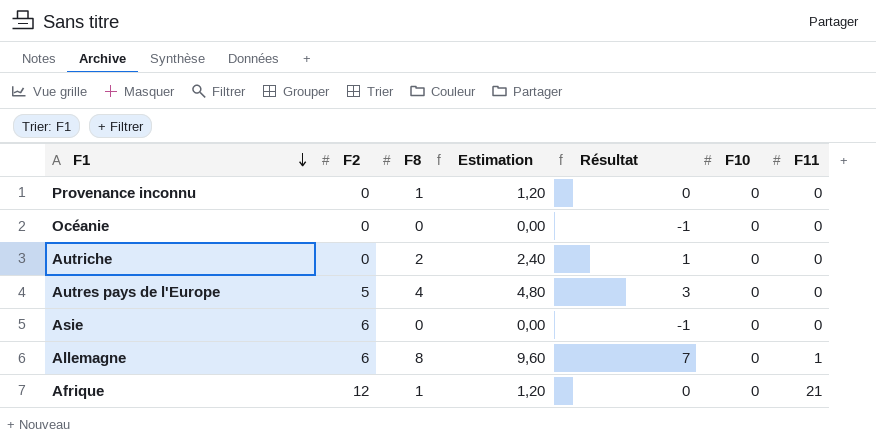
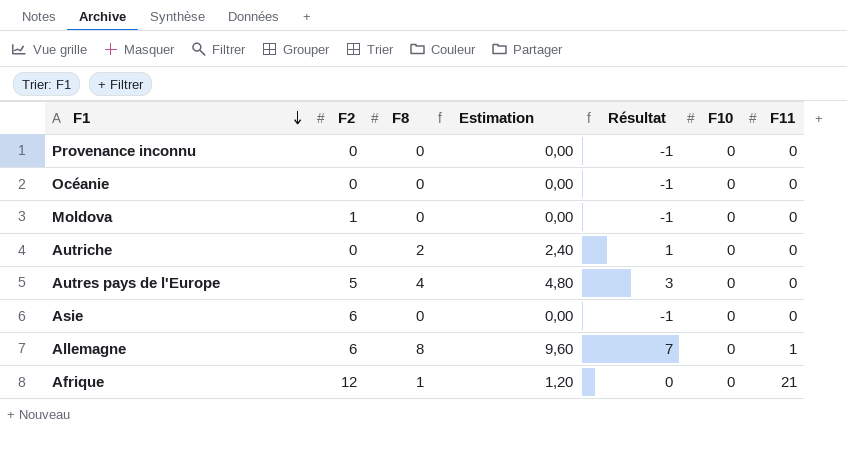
Provenance inconnu | F8: 1 -> 0
Provenance inconnu | Estimation: 1,20 -> 0,00
Provenance inconnu | Résultat: 0 -> -1
row Moldova: none -> 1 | 0 | 0,00 | -1 | 0 | 0

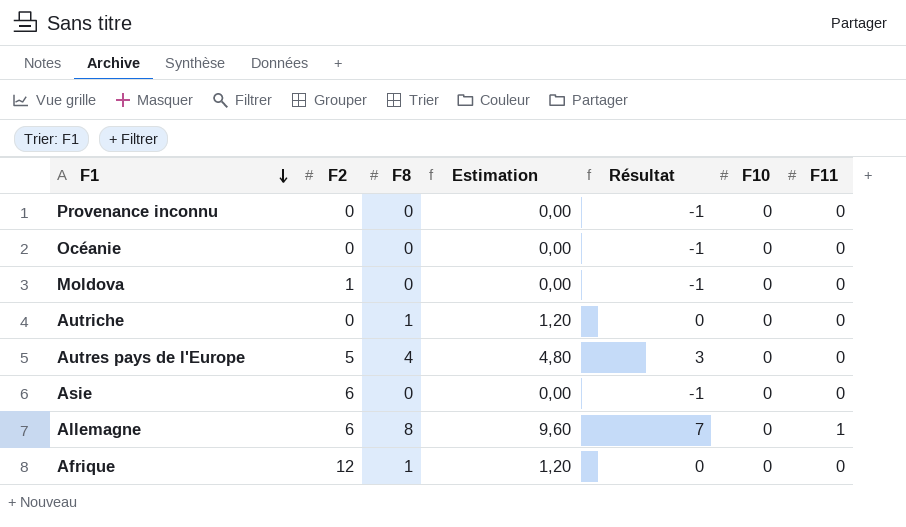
Autriche | F8: 2 -> 1
Autriche | Estimation: 2,40 -> 1,20
Autriche | Résultat: 1 -> 0
Afrique | F11: 21 -> 0

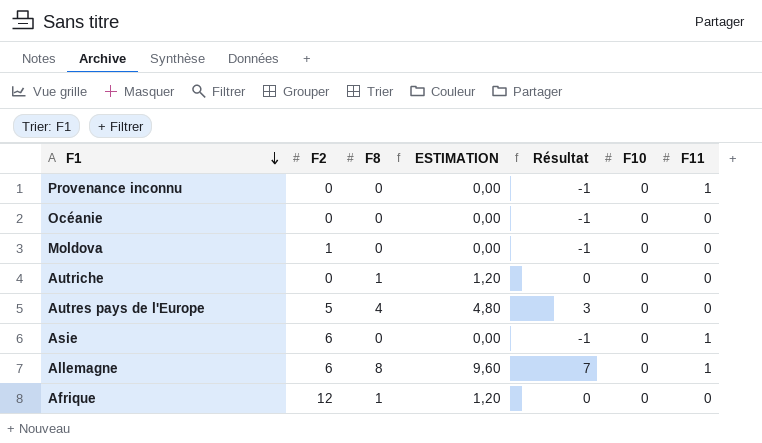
column name: Estimation -> ESTIMATION
Provenance inconnu | F11: 0 -> 1
Asie | F11: 0 -> 1

